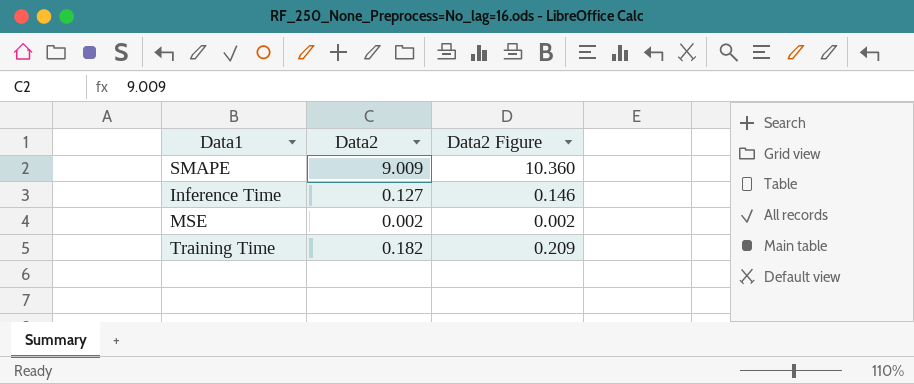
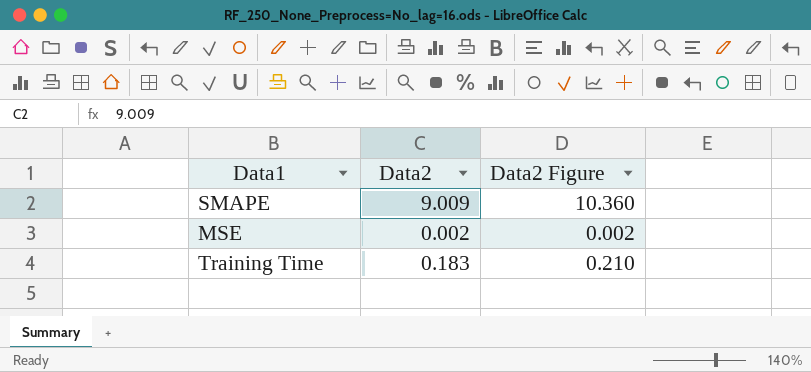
row Inference Time: 0.127 | 0.146 -> none
Training Time | Data2: 0.182 -> 0.183
Training Time | Data2 Figure: 0.209 -> 0.210

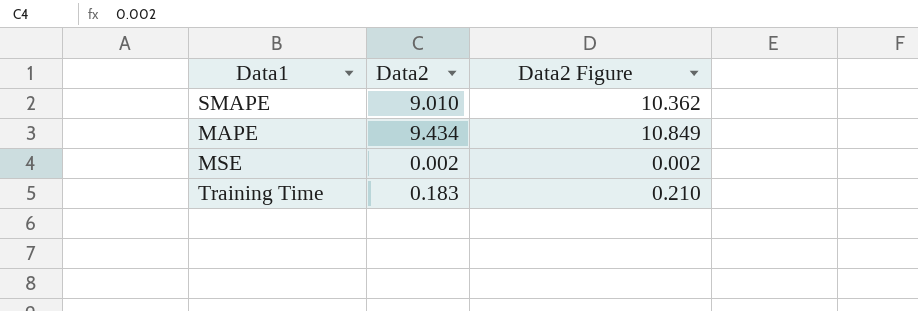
SMAPE | Data2: 9.009 -> 9.010
SMAPE | Data2 Figure: 10.360 -> 10.362
row MAPE: none -> 9.434 | 10.849

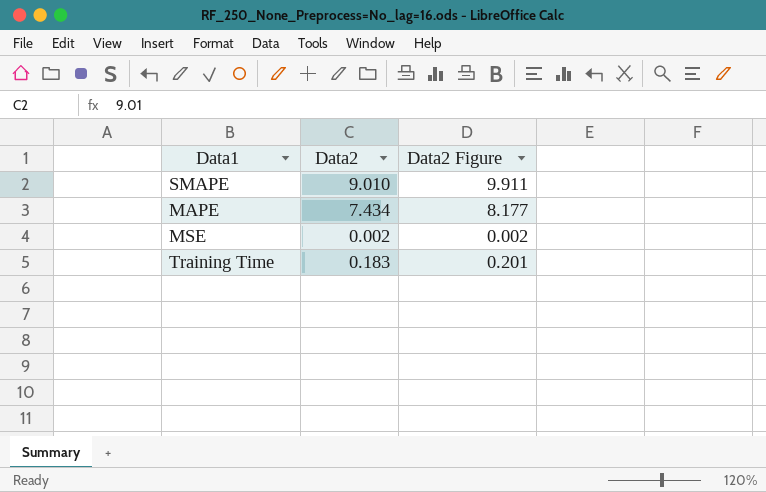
column Data2 Figure | formula: [Data2] * 1.15 -> [Data2] * 1.1
MAPE | Data2: 9.434 -> 7.434

